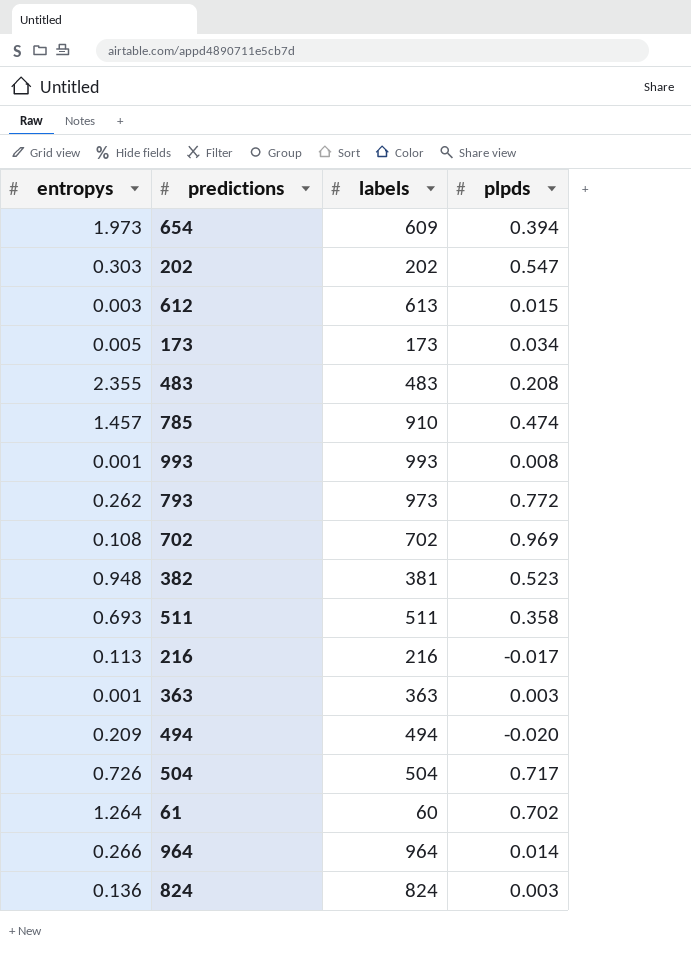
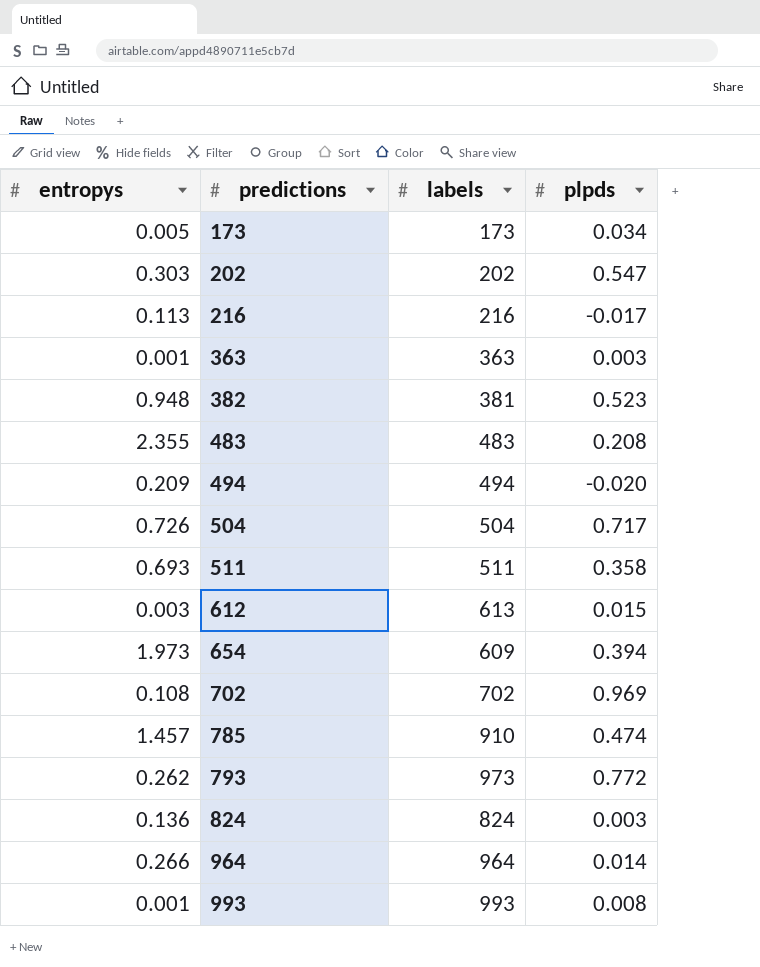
row order: none -> predictions ascending
row 61: 1.264 | 60 | 0.702 -> none

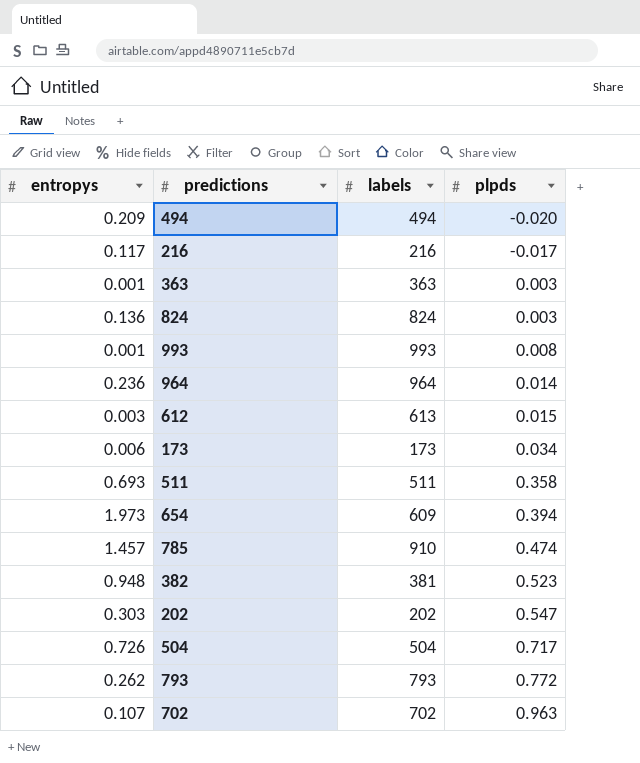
row order: predictions ascending -> plpds ascending
row 483: 2.355 | 483 | 0.208 -> none
216 | entropys: 0.113 -> 0.117
964 | entropys: 0.266 -> 0.236
173 | entropys: 0.005 -> 0.006
793 | labels: 973 -> 793
702 | entropys: 0.108 -> 0.107
702 | plpds: 0.969 -> 0.963

